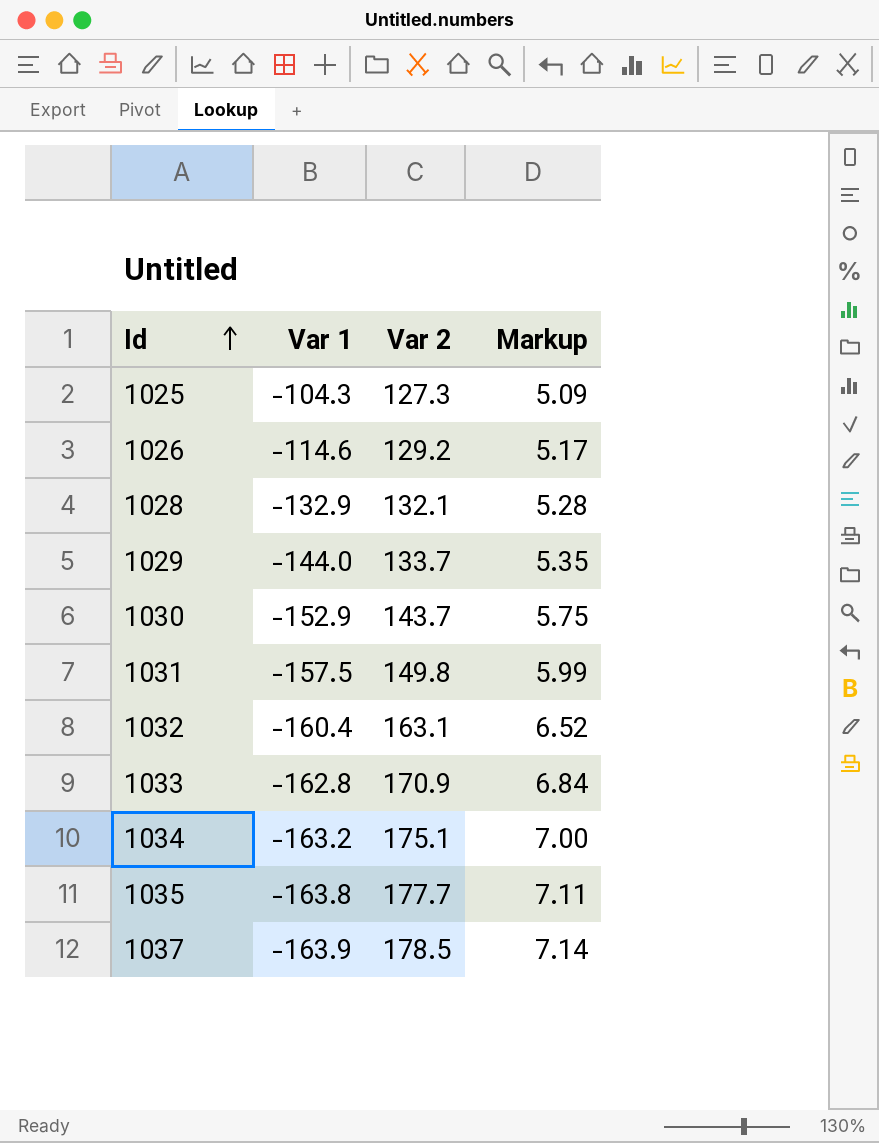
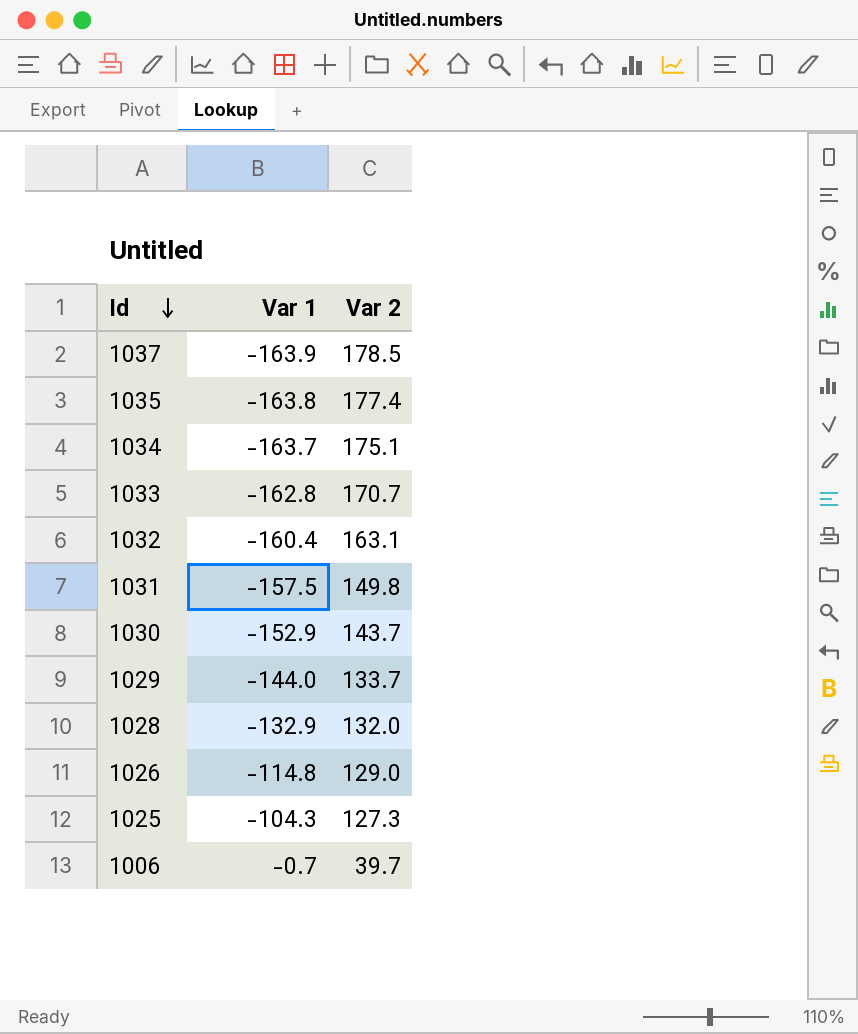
row order: Id ascending -> Id descending
column Markup | formula: [Var 2] * 0.04 -> none
1035 | Var 2: 177.7 -> 177.4
1034 | Var 1: -163.2 -> -163.7
1033 | Var 2: 170.9 -> 170.7
1028 | Var 2: 132.1 -> 132.0
1026 | Var 1: -114.6 -> -114.8
1026 | Var 2: 129.2 -> 129.0
row 1006: none -> -0.7 | 39.7

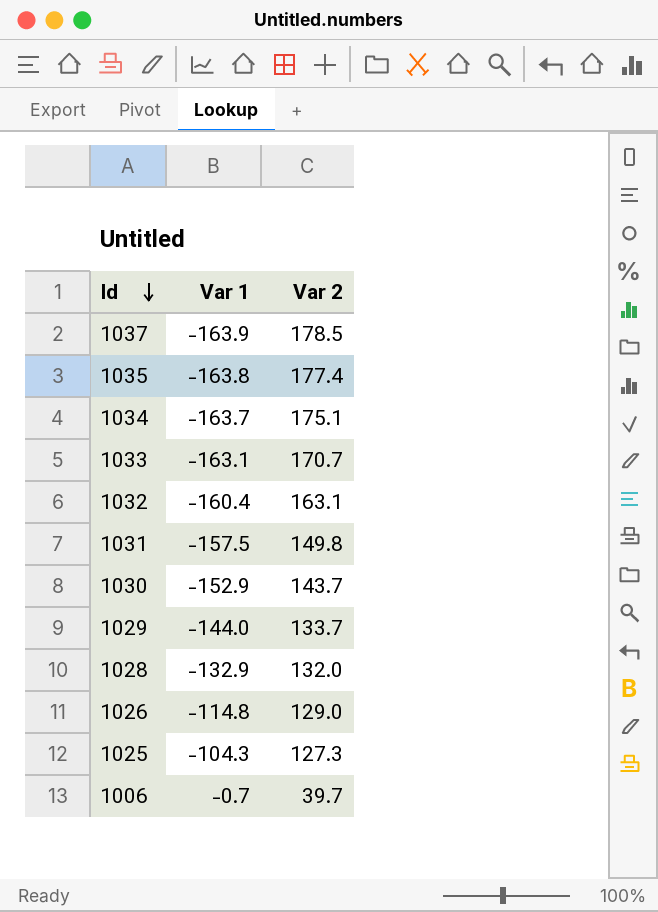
1033 | Var 1: -162.8 -> -163.1

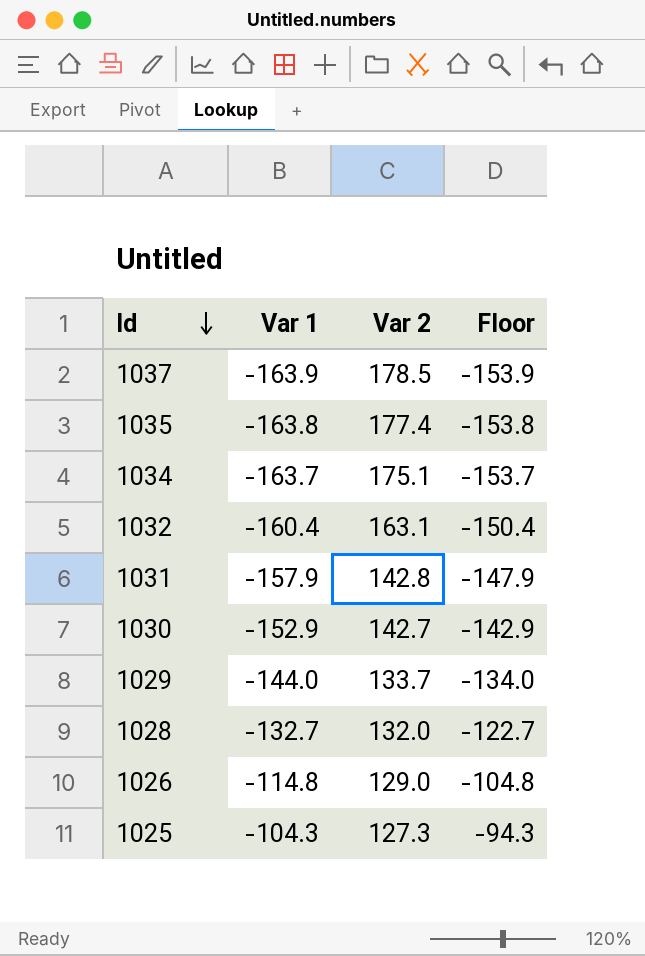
column Floor | formula: none -> [Var 1] + 10
row 1033: -163.1 | 170.7 -> none
row 1006: -0.7 | 39.7 -> none
1031 | Var 1: -157.5 -> -157.9
1031 | Var 2: 149.8 -> 142.8
1030 | Var 2: 143.7 -> 142.7
1028 | Var 1: -132.9 -> -132.7

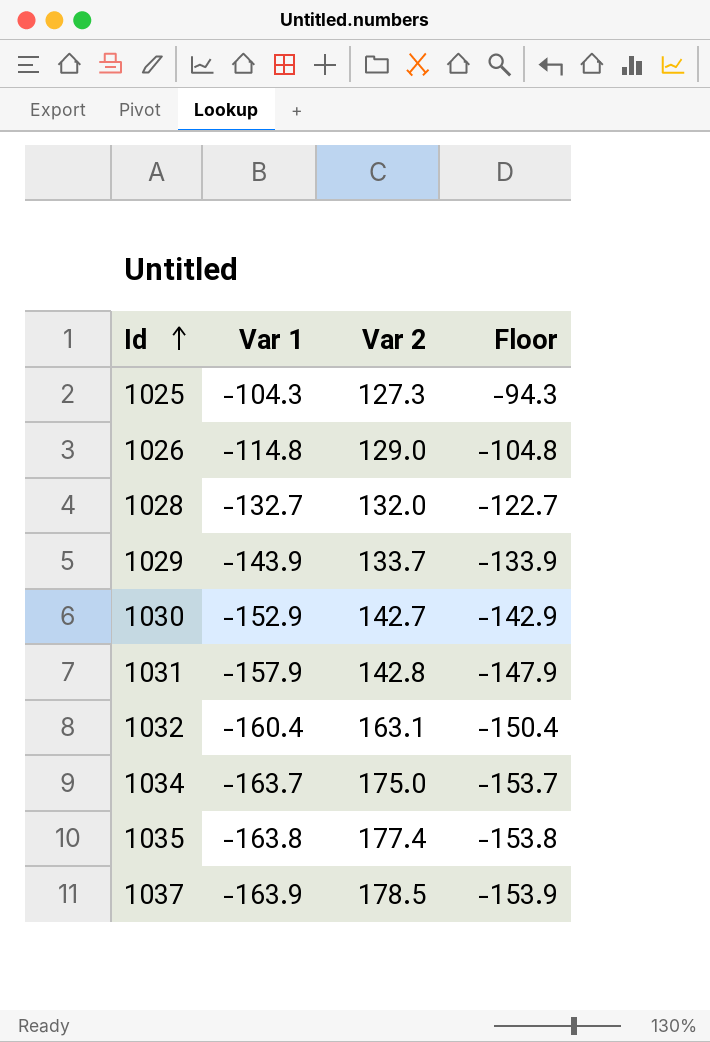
row order: Id descending -> Id ascending
1029 | Var 1: -144.0 -> -143.9
1029 | Floor: -134.0 -> -133.9
1034 | Var 2: 175.1 -> 175.0

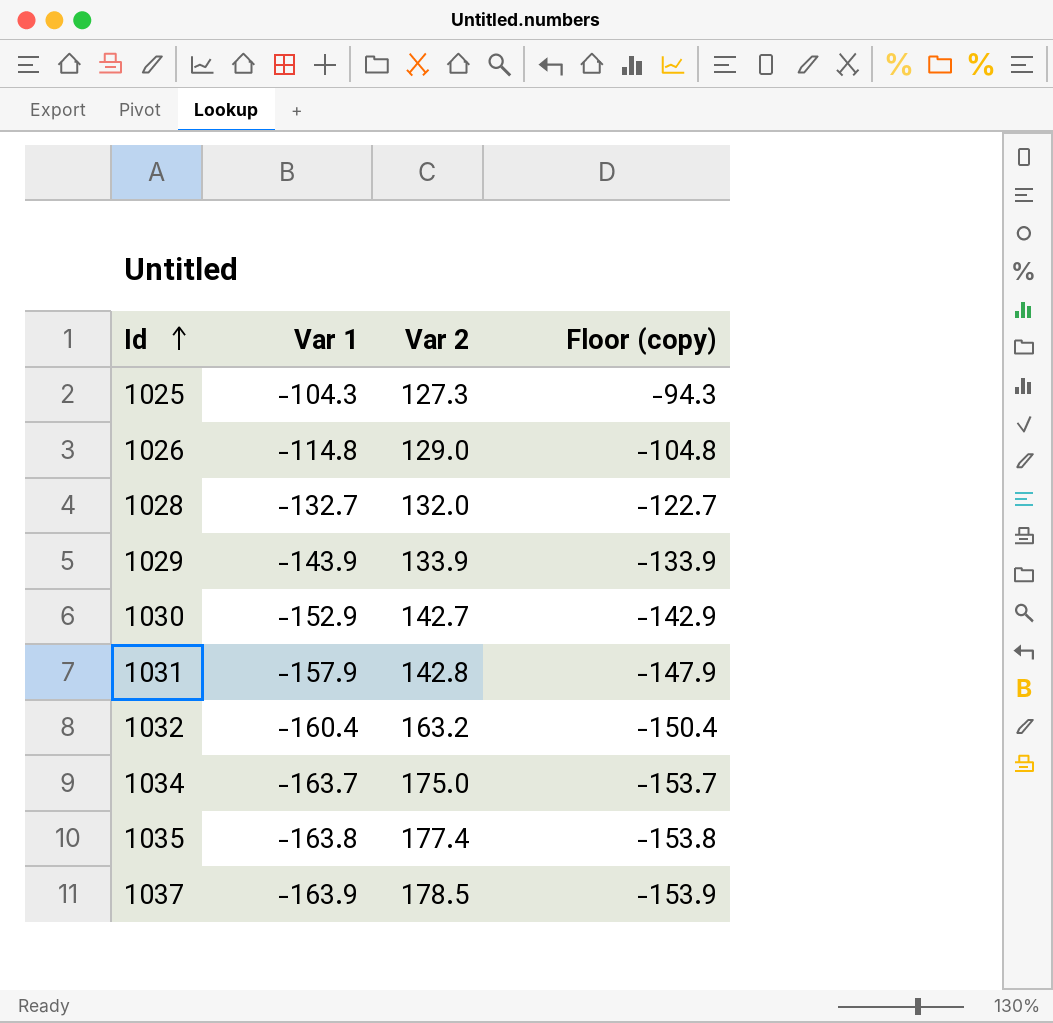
column name: Floor -> Floor (copy)
1029 | Var 2: 133.7 -> 133.9
1032 | Var 2: 163.1 -> 163.2

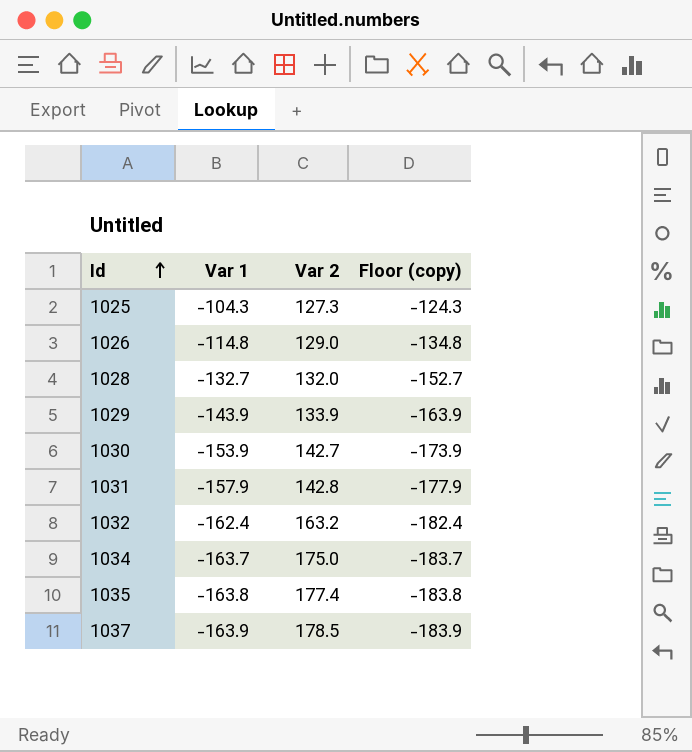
column Floor (copy) | formula: [Var 1] + 10 -> [Var 1] - 20
1030 | Var 1: -152.9 -> -153.9
1032 | Var 1: -160.4 -> -162.4

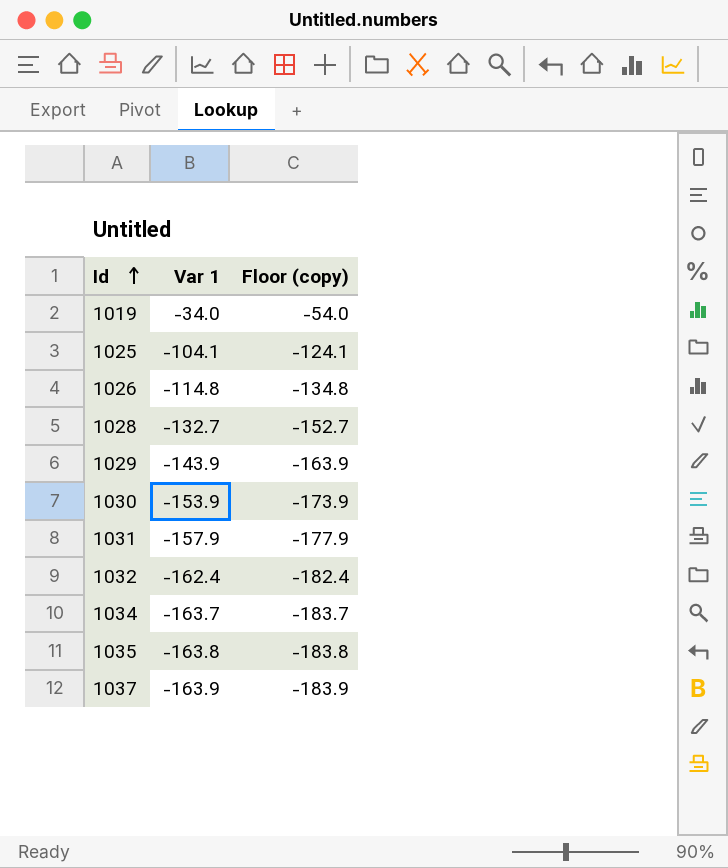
column Var 2 | position: 3 -> none
row 1019: none -> -34.0 | -54.0
1025 | Var 1: -104.3 -> -104.1
1025 | Floor (copy): -124.3 -> -124.1

